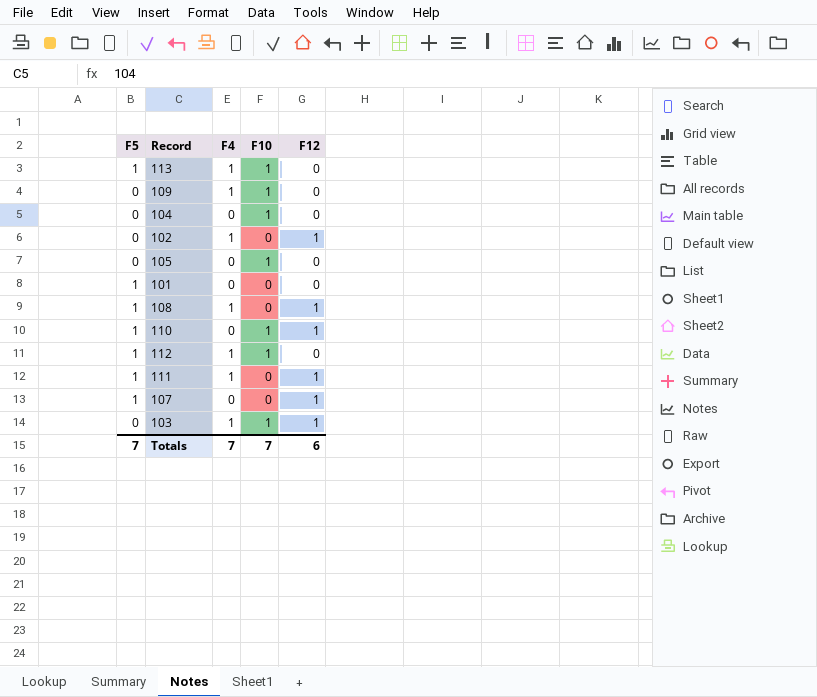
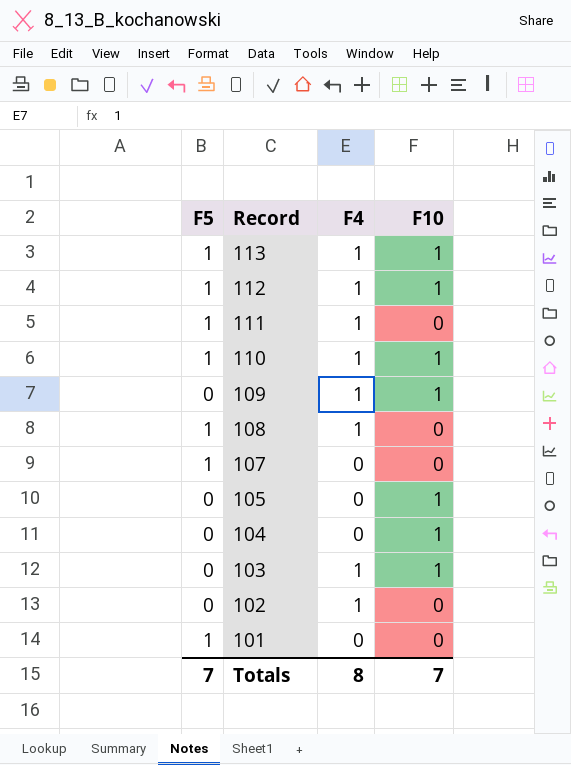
row order: none -> Record descending
column F12 | position: 5 -> none
110 | F4: 0 -> 1
Totals | F4: 7 -> 8

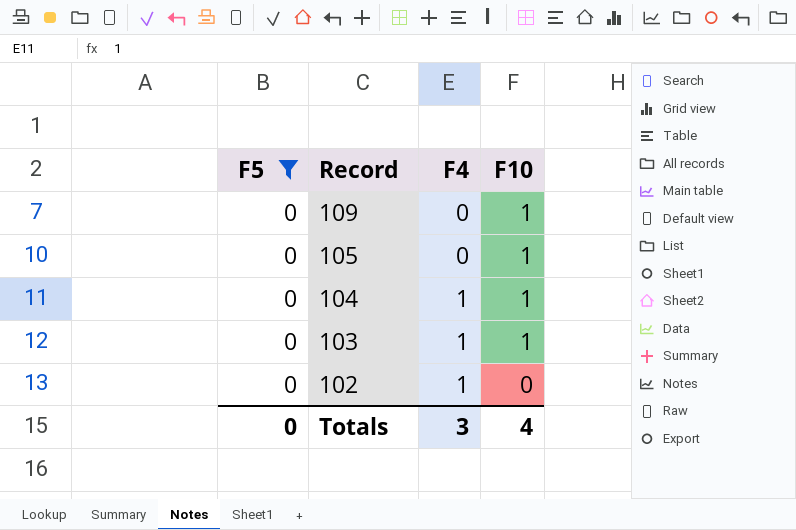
filter: none -> F5 = 0
109 | F4: 1 -> 0
104 | F4: 0 -> 1
Totals | F5: 7 -> 0
Totals | F4: 8 -> 3
Totals | F10: 7 -> 4

